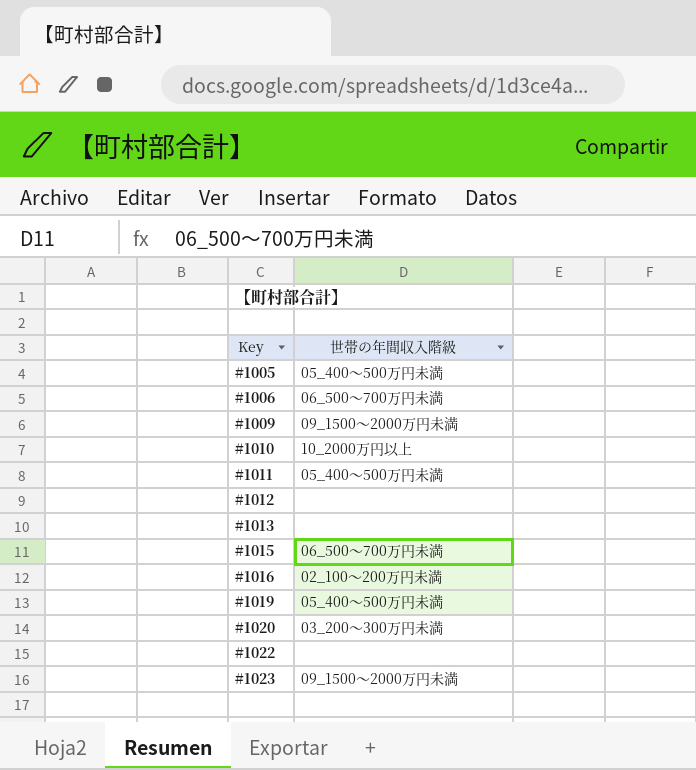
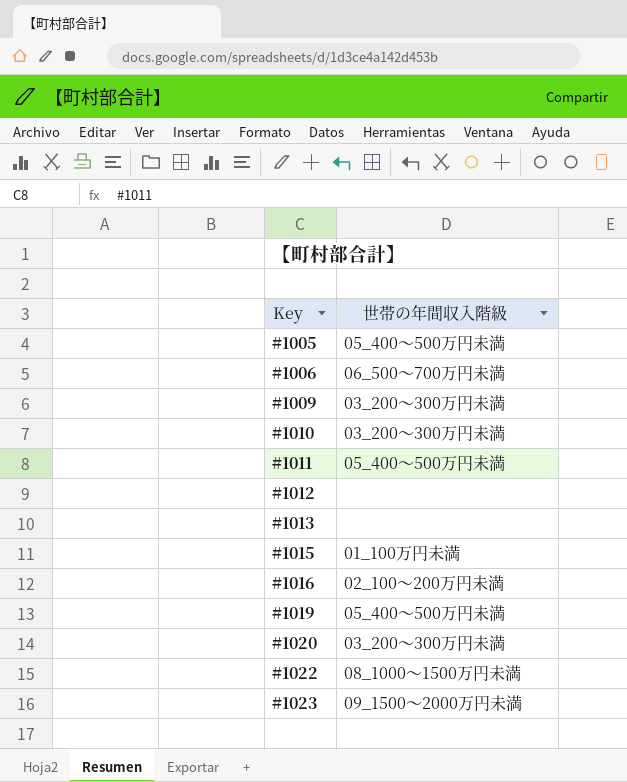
#1009 | 世帯の年間収入階級: 09_1500～2000万円未満 -> 03_200～300万円未満
#1010 | 世帯の年間収入階級: 10_2000万円以上 -> 03_200～300万円未満
#1015 | 世帯の年間収入階級: 06_500～700万円未満 -> 01_100万円未満
#1022 | 世帯の年間収入階級: none -> 08_1000～1500万円未満

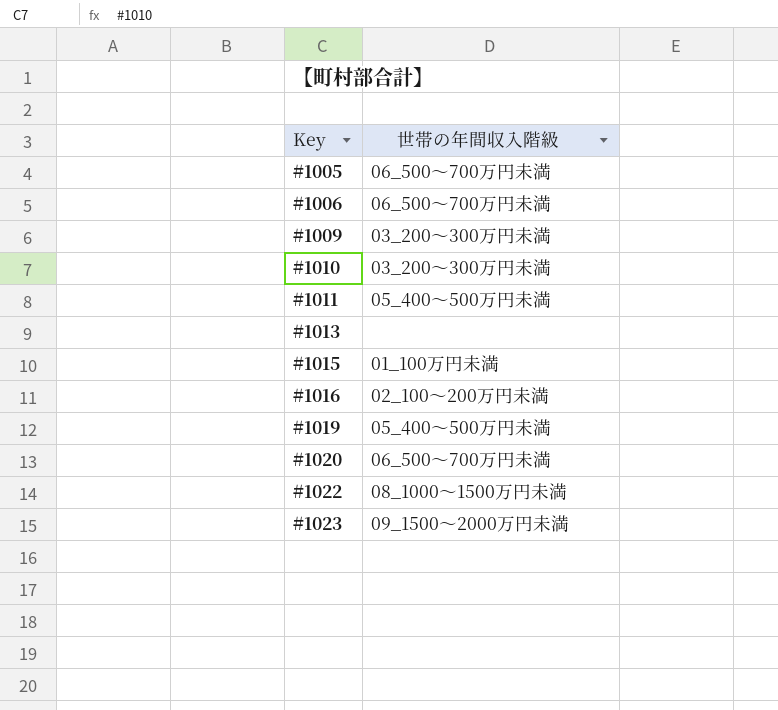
row #1012: none -> none
#1005 | 世帯の年間収入階級: 05_400～500万円未満 -> 06_500～700万円未満
#1020 | 世帯の年間収入階級: 03_200～300万円未満 -> 06_500～700万円未満

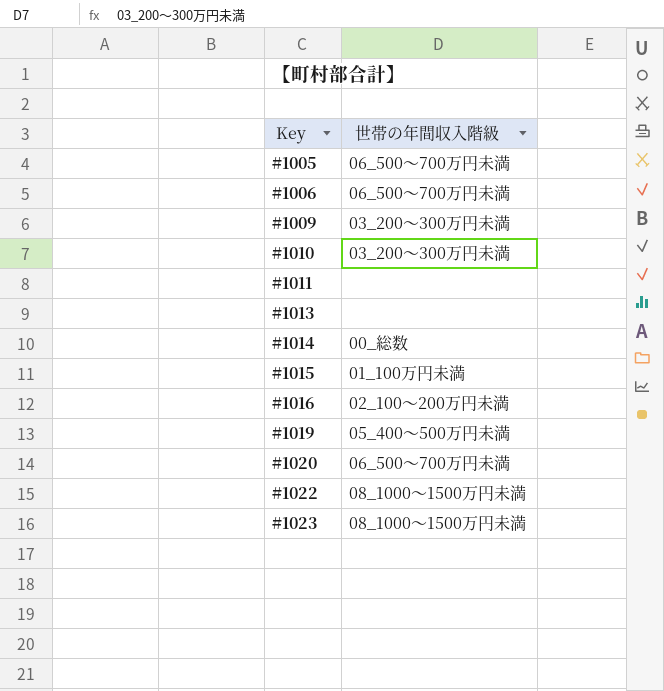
#1011 | 世帯の年間収入階級: 05_400～500万円未満 -> none
row #1014: none -> 00_総数
#1023 | 世帯の年間収入階級: 09_1500～2000万円未満 -> 08_1000～1500万円未満

